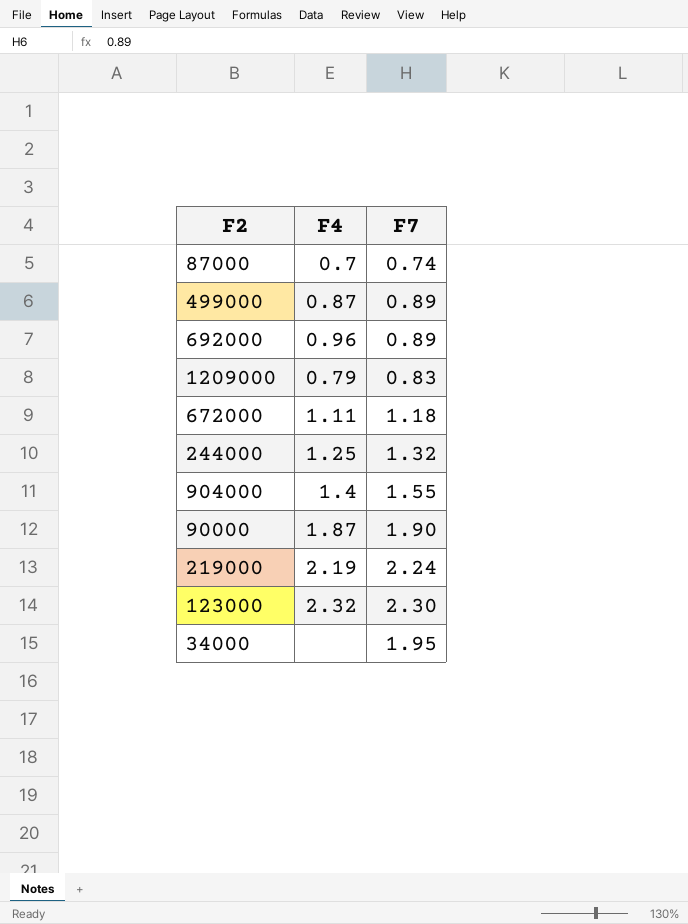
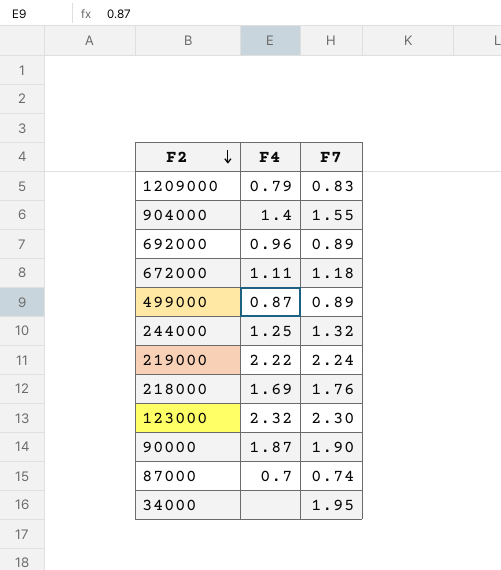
row order: none -> F2 descending
219000 | F4: 2.19 -> 2.22
row 218000: none -> 1.69 | 1.76

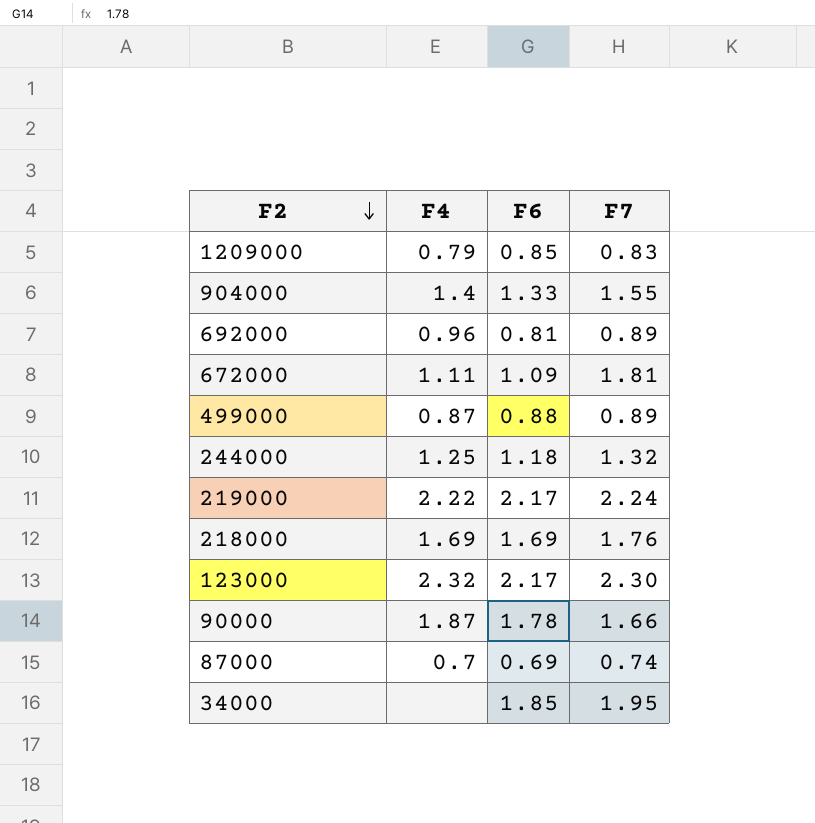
column F6 | position: none -> 3
672000 | F7: 1.18 -> 1.81
90000 | F7: 1.90 -> 1.66

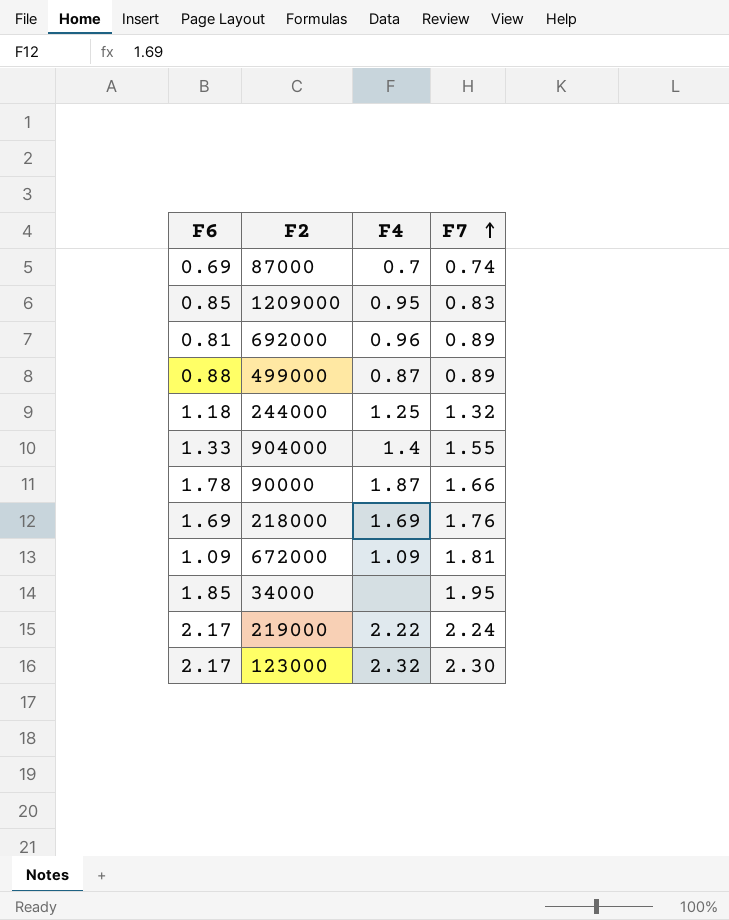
row order: F2 descending -> F7 ascending
column F6 | position: 3 -> 1
1209000 | F4: 0.79 -> 0.95
672000 | F4: 1.11 -> 1.09

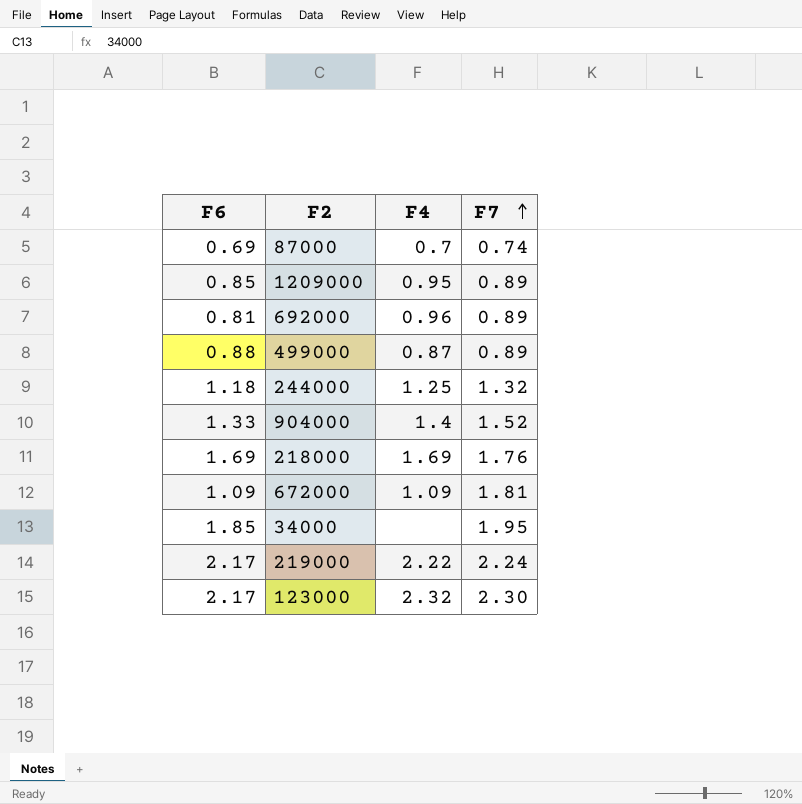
row 90000: 1.78 | 1.87 | 1.66 -> none
1209000 | F7: 0.83 -> 0.89
904000 | F7: 1.55 -> 1.52

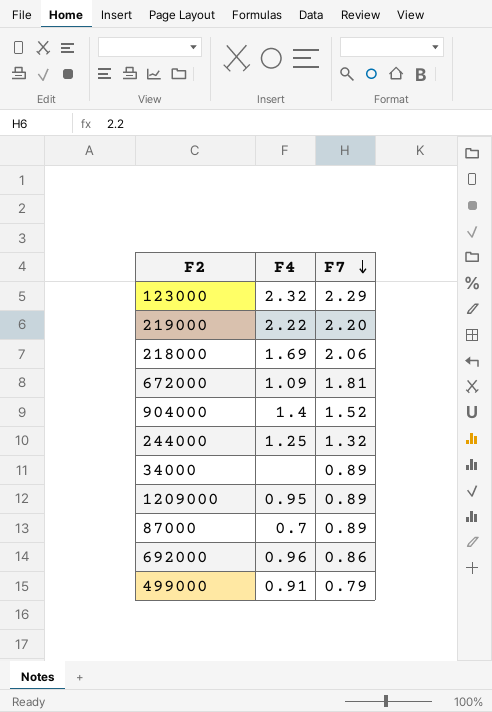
row order: F7 ascending -> F7 descending
column F6 | position: 1 -> none
123000 | F7: 2.30 -> 2.29
219000 | F7: 2.24 -> 2.20
218000 | F7: 1.76 -> 2.06
34000 | F7: 1.95 -> 0.89
87000 | F7: 0.74 -> 0.89
692000 | F7: 0.89 -> 0.86
499000 | F4: 0.87 -> 0.91
499000 | F7: 0.89 -> 0.79

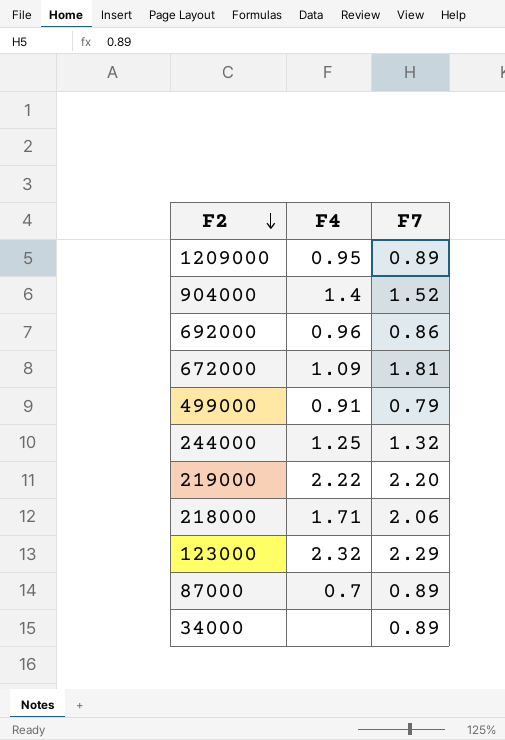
row order: F7 descending -> F2 descending
218000 | F4: 1.69 -> 1.71

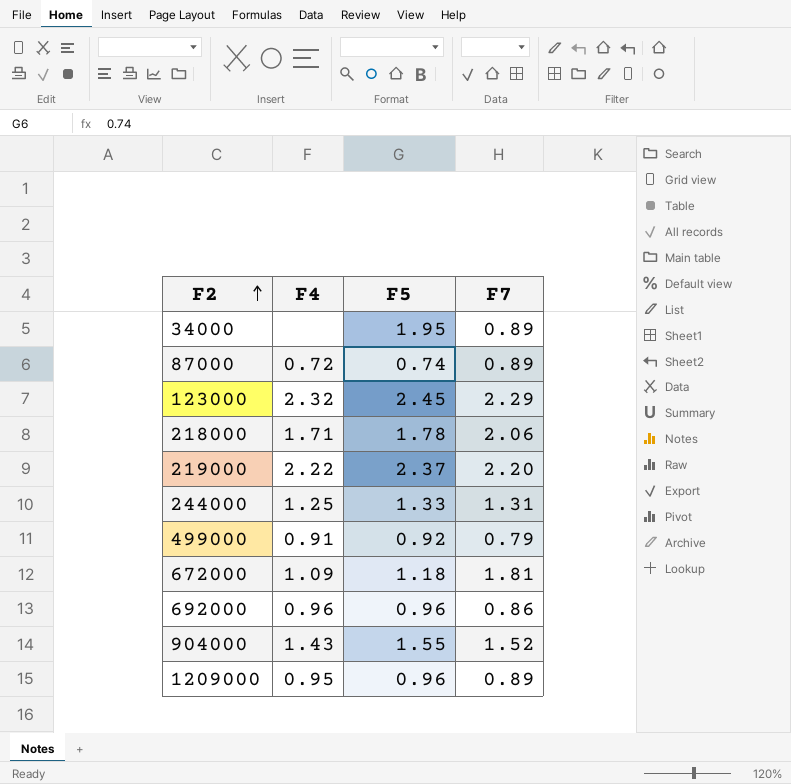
row order: F2 descending -> F2 ascending
column F5 | position: none -> 3
87000 | F4: 0.7 -> 0.72
244000 | F7: 1.32 -> 1.31
904000 | F4: 1.4 -> 1.43

